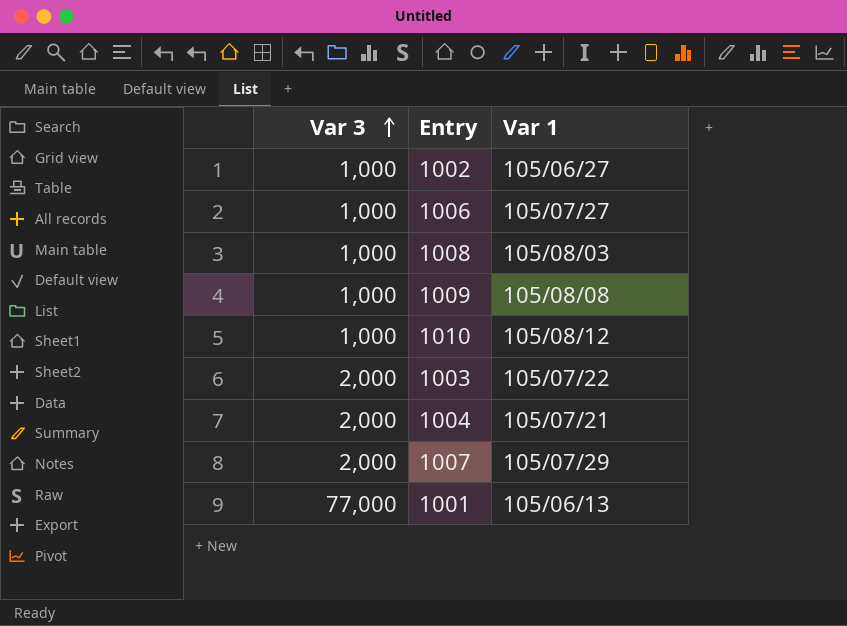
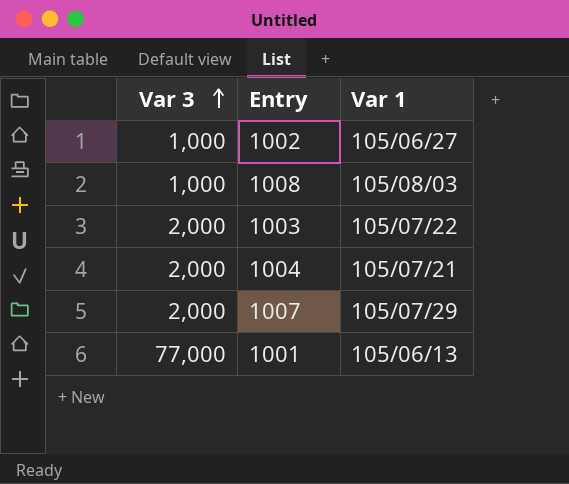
row 1006: 1,000 | 105/07/27 -> none
row 1009: 1,000 | 105/08/08 -> none
row 1010: 1,000 | 105/08/12 -> none

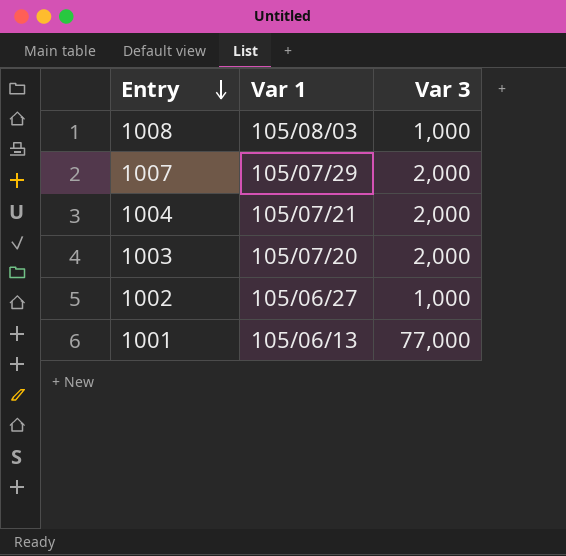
row order: Var 3 ascending -> Entry descending
column Var 3 | position: 1 -> 3
1003 | Var 1: 105/07/22 -> 105/07/20

